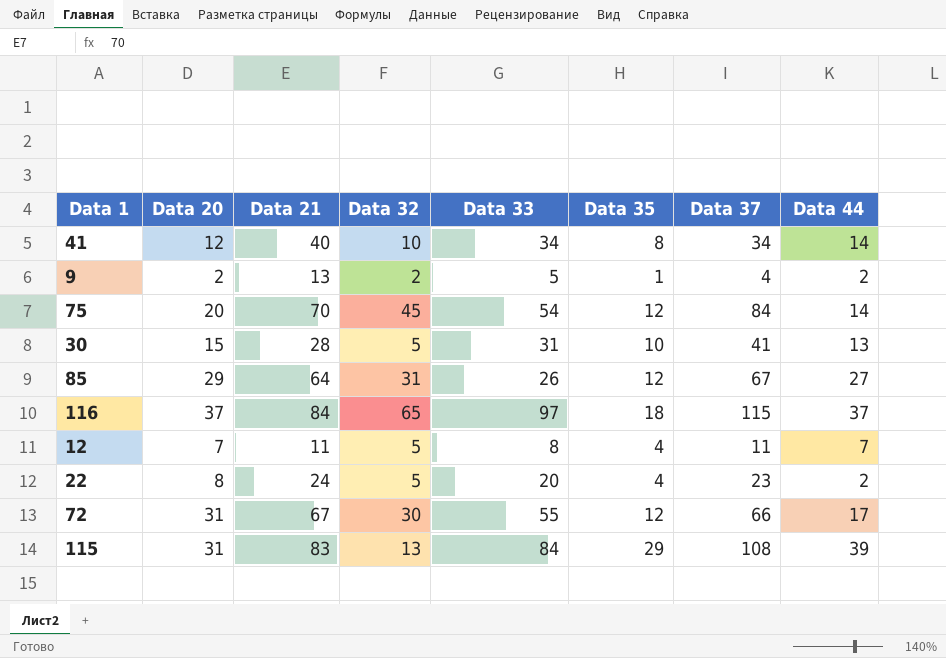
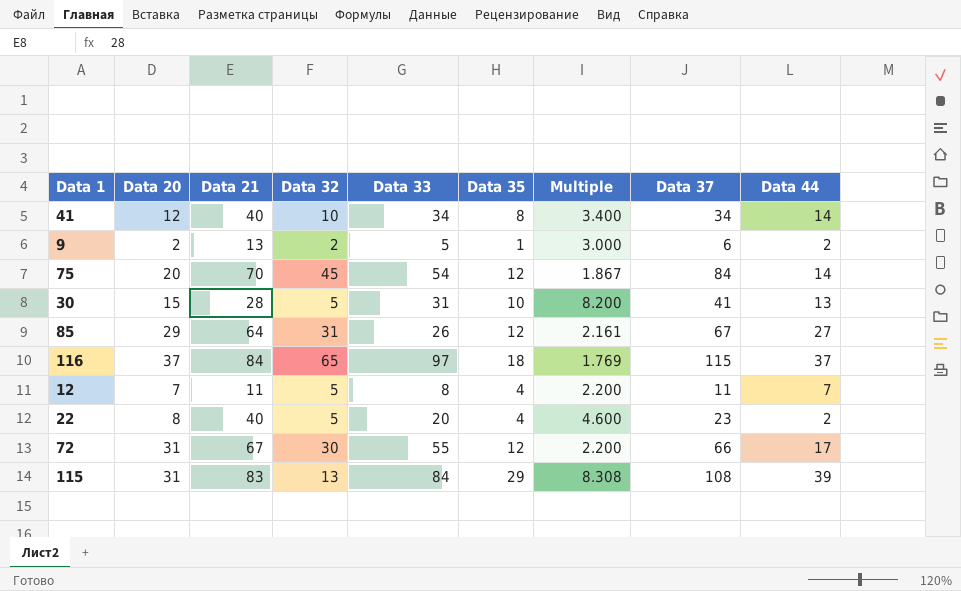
column Multiple | formula: none -> [Data 37] / [Data 32]
9 | Data 37: 4 -> 6
22 | Data 21: 24 -> 40

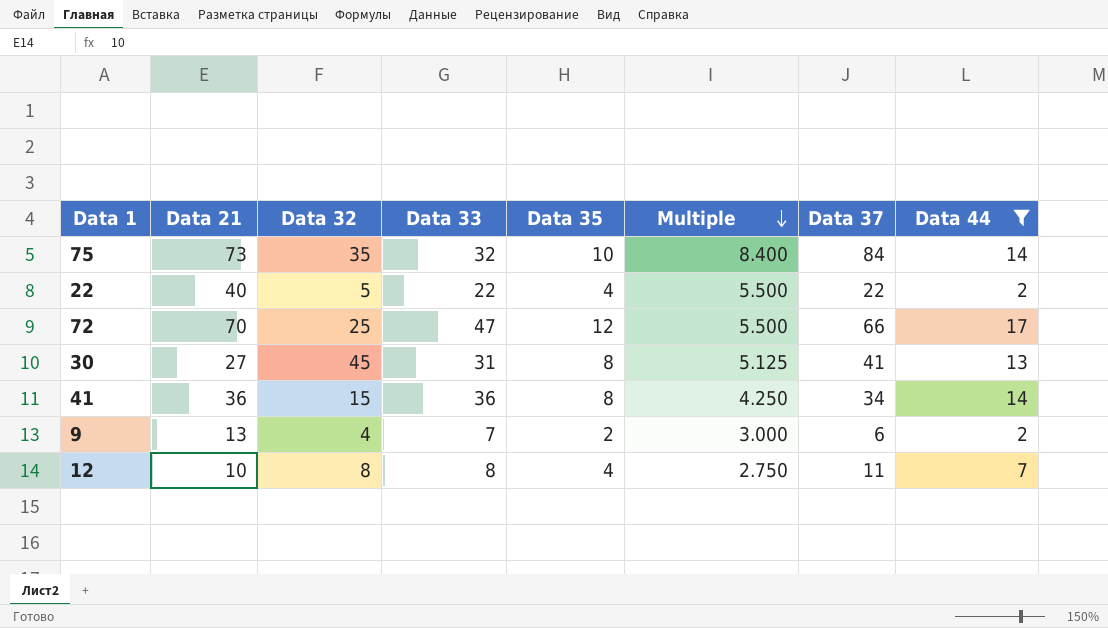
filter: none -> Data 44 <= 17
row order: none -> Multiple descending
column Data 20 | position: 2 -> none
column Multiple | formula: [Data 37] / [Data 32] -> [Data 37] / [Data 35]
75 | Data 21: 70 -> 73
75 | Data 32: 45 -> 35
75 | Data 33: 54 -> 32
75 | Data 35: 12 -> 10
22 | Data 33: 20 -> 22
22 | Data 37: 23 -> 22
72 | Data 21: 67 -> 70
72 | Data 32: 30 -> 25
72 | Data 33: 55 -> 47
30 | Data 21: 28 -> 27
30 | Data 32: 5 -> 45
30 | Data 35: 10 -> 8
41 | Data 21: 40 -> 36
41 | Data 32: 10 -> 15
41 | Data 33: 34 -> 36
9 | Data 32: 2 -> 4
9 | Data 33: 5 -> 7
9 | Data 35: 1 -> 2
12 | Data 21: 11 -> 10
12 | Data 32: 5 -> 8

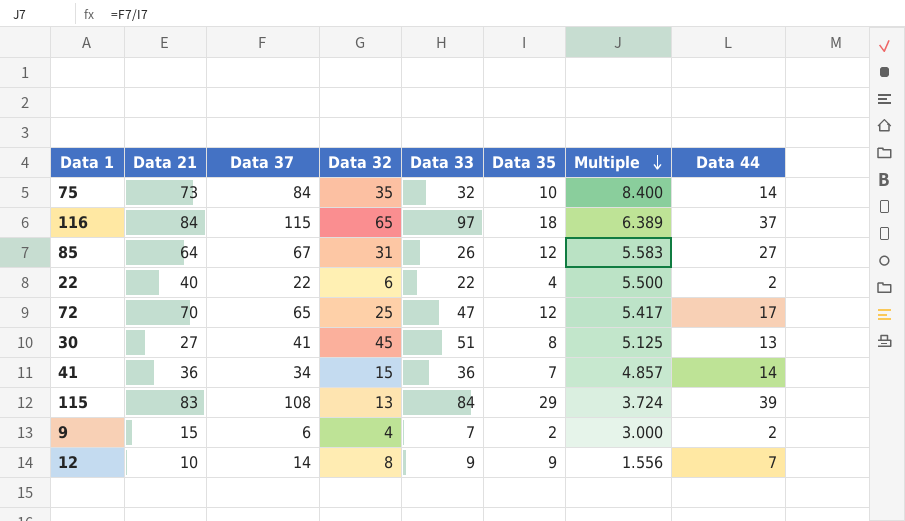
filter: Data 44 <= 17 -> none
column Data 37 | position: 7 -> 3
22 | Data 32: 5 -> 6
72 | Data 37: 66 -> 65
72 | Multiple: 5.500 -> 5.417
30 | Data 33: 31 -> 51
41 | Data 35: 8 -> 7
41 | Multiple: 4.250 -> 4.857
9 | Data 21: 13 -> 15
12 | Data 37: 11 -> 14
12 | Data 33: 8 -> 9
12 | Data 35: 4 -> 9
12 | Multiple: 2.750 -> 1.556

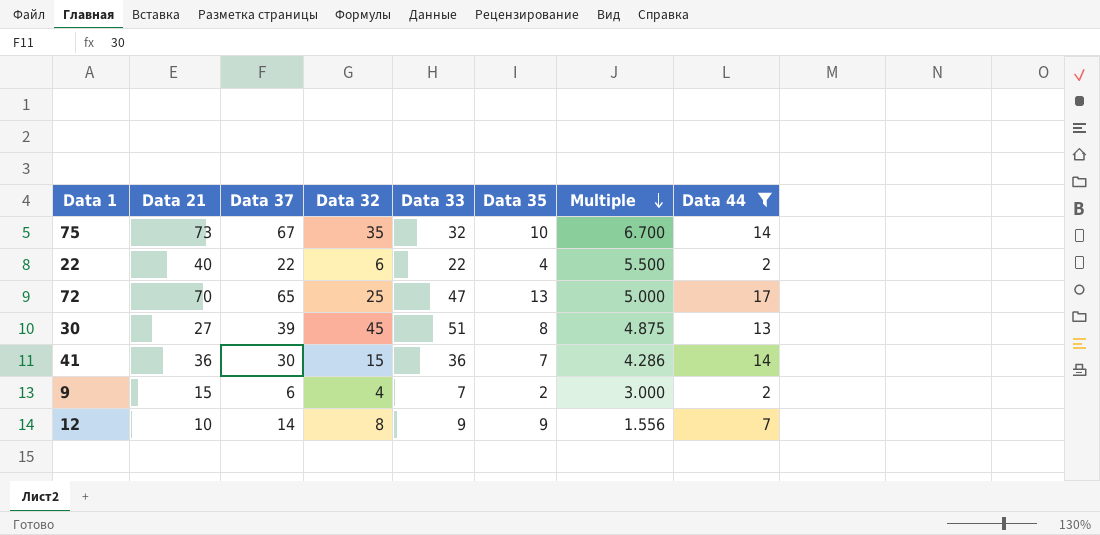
filter: none -> Data 44 <= 17
75 | Data 37: 84 -> 67
75 | Multiple: 8.400 -> 6.700
72 | Data 35: 12 -> 13
72 | Multiple: 5.417 -> 5.000
30 | Data 37: 41 -> 39
30 | Multiple: 5.125 -> 4.875
41 | Data 37: 34 -> 30
41 | Multiple: 4.857 -> 4.286

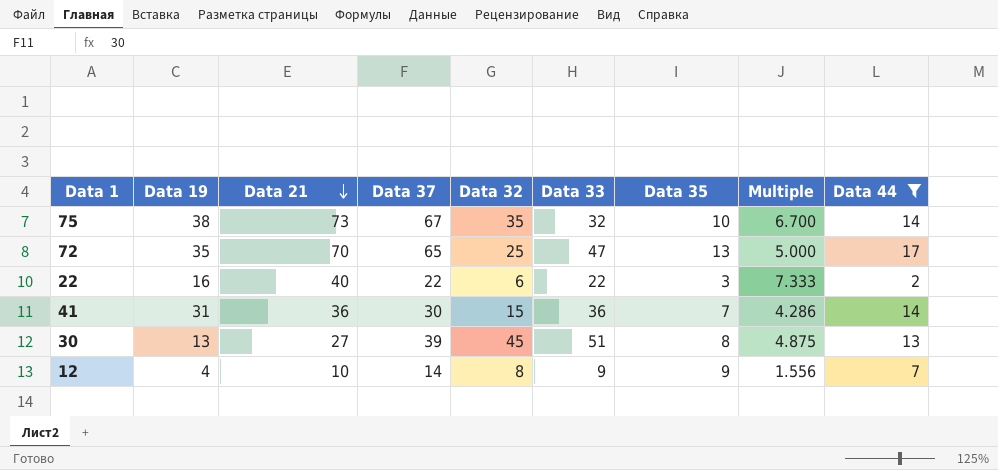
row order: Multiple descending -> Data 21 descending
column Data 19 | position: none -> 2
row 9: 15 | 6 | 4 | 7 | 2 | 3.000 | 2 -> none
22 | Data 35: 4 -> 3
22 | Multiple: 5.500 -> 7.333

